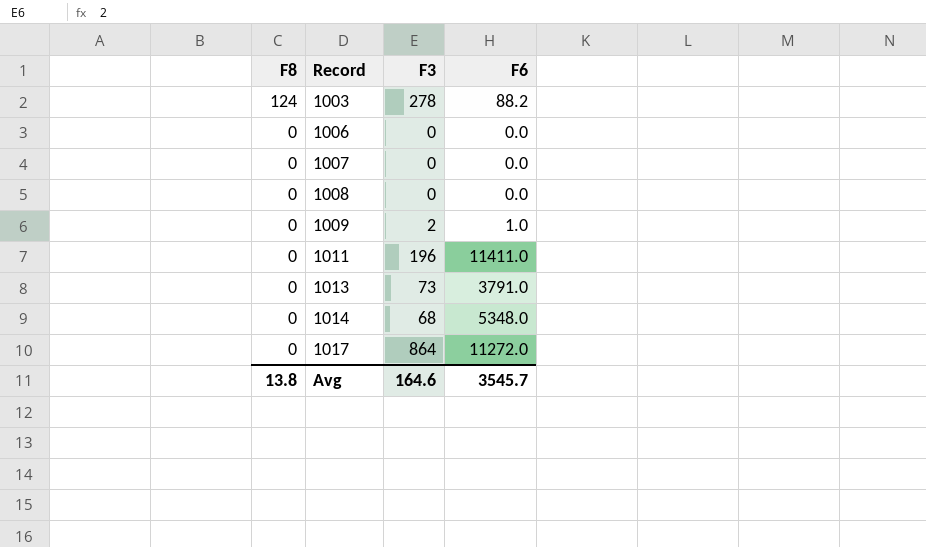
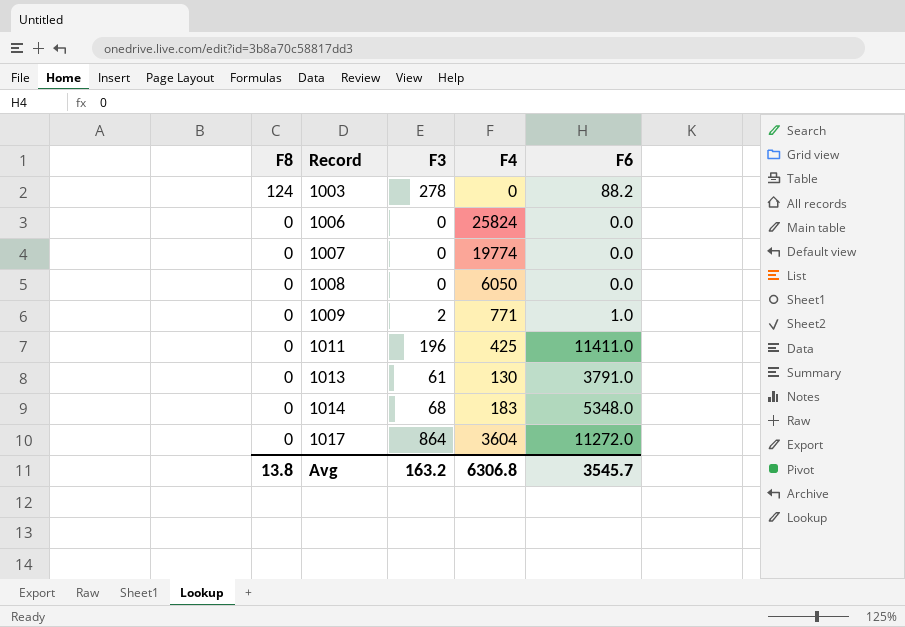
column F4 | position: none -> 4
1013 | F3: 73 -> 61
Avg | F3: 164.6 -> 163.2

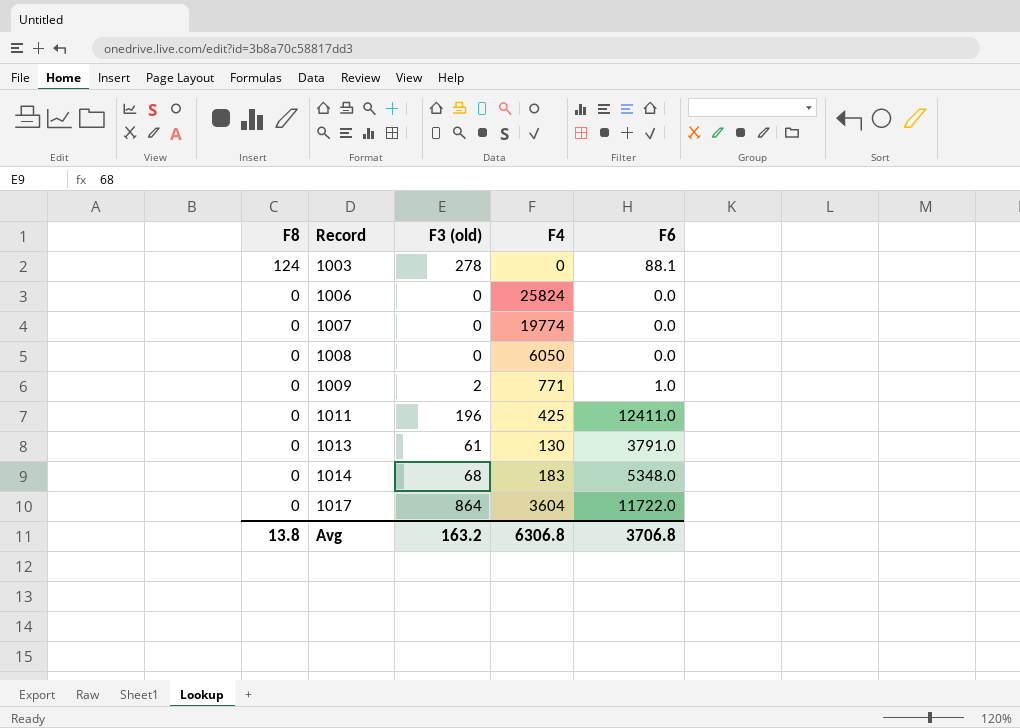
column name: F3 -> F3 (old)
1003 | F6: 88.2 -> 88.1
1011 | F6: 11411.0 -> 12411.0
1017 | F6: 11272.0 -> 11722.0
Avg | F6: 3545.7 -> 3706.8

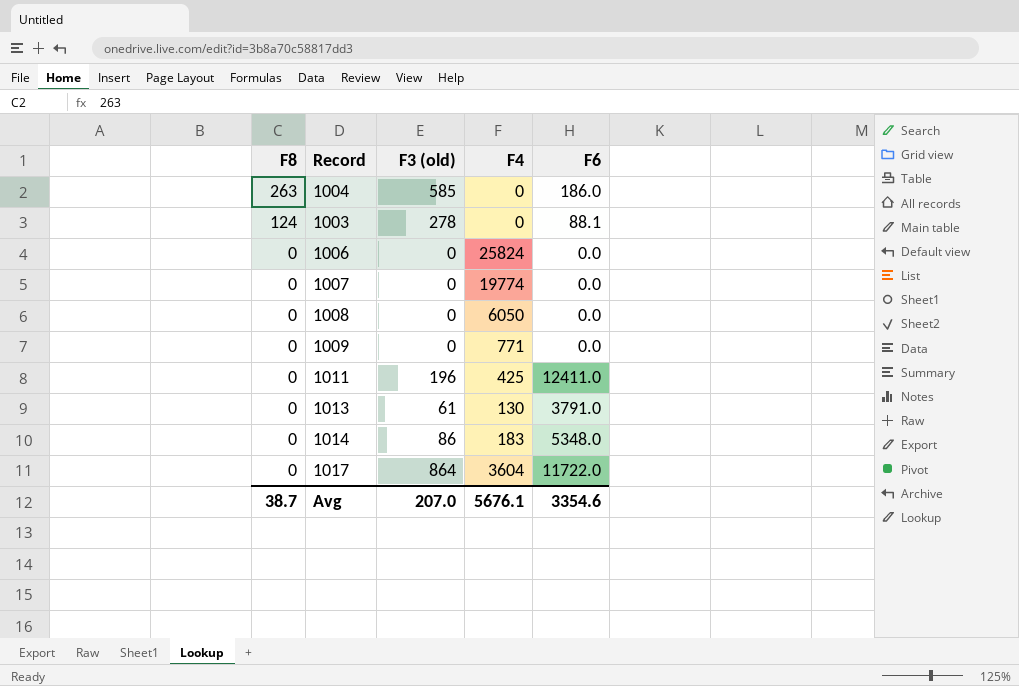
row 1004: none -> 263 | 585 | 0 | 186.0
1009 | F3 (old): 2 -> 0
1009 | F6: 1.0 -> 0.0
1014 | F3 (old): 68 -> 86
Avg | F8: 13.8 -> 38.7
Avg | F3 (old): 163.2 -> 207.0
Avg | F4: 6306.8 -> 5676.1
Avg | F6: 3706.8 -> 3354.6

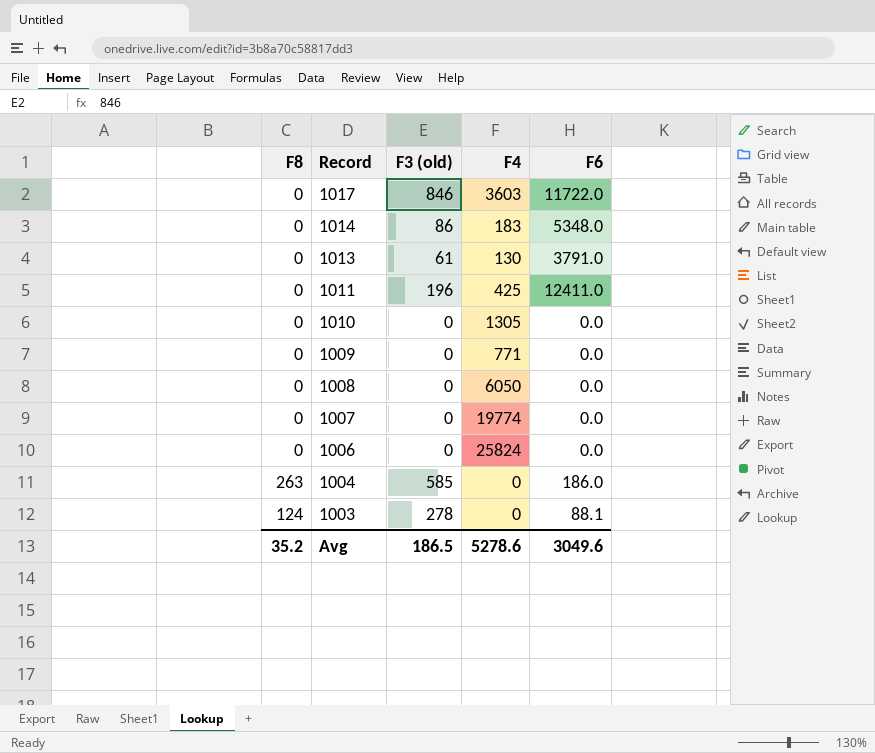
row order: F8 descending -> Record descending
1017 | F3 (old): 864 -> 846
1017 | F4: 3604 -> 3603
row 1010: none -> 0 | 0 | 1305 | 0.0
Avg | F8: 38.7 -> 35.2
Avg | F3 (old): 207.0 -> 186.5
Avg | F4: 5676.1 -> 5278.6
Avg | F6: 3354.6 -> 3049.6

